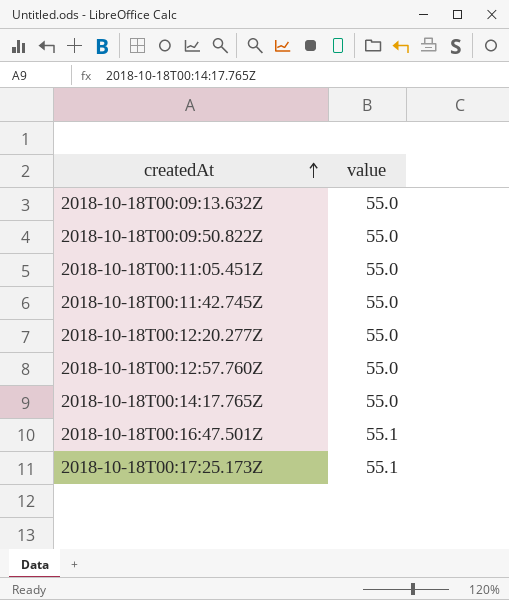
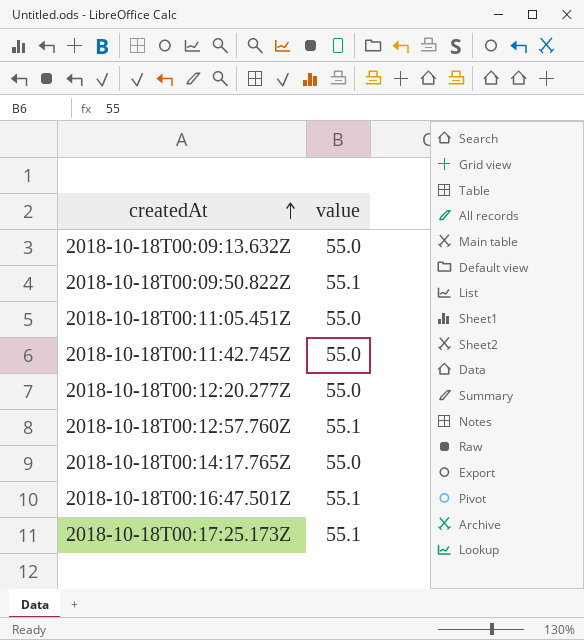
2018-10-18T00:09:50.822Z | value: 55.0 -> 55.1
2018-10-18T00:12:57.760Z | value: 55.0 -> 55.1

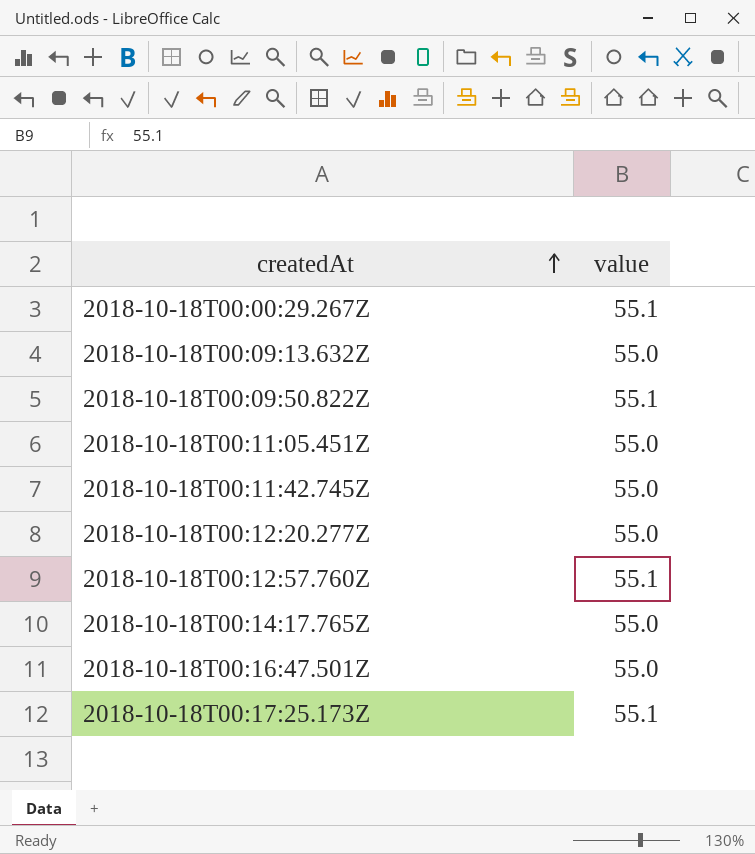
row 2018-10-18T00:00:29.267Z: none -> 55.1
2018-10-18T00:16:47.501Z | value: 55.1 -> 55.0

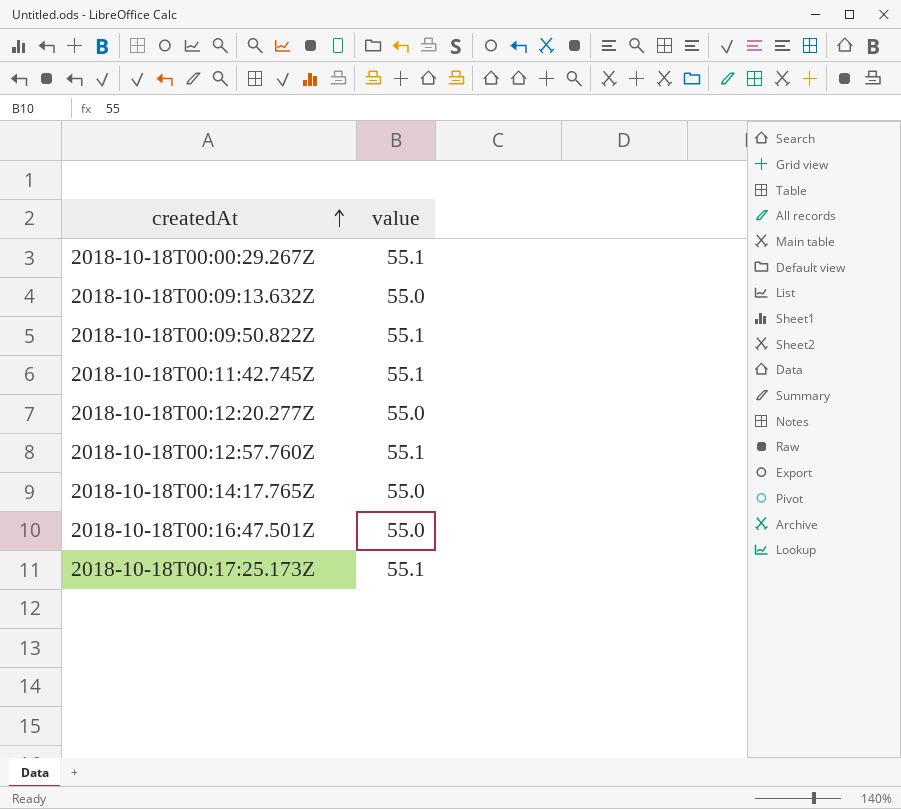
row 2018-10-18T00:11:05.451Z: 55.0 -> none
2018-10-18T00:11:42.745Z | value: 55.0 -> 55.1

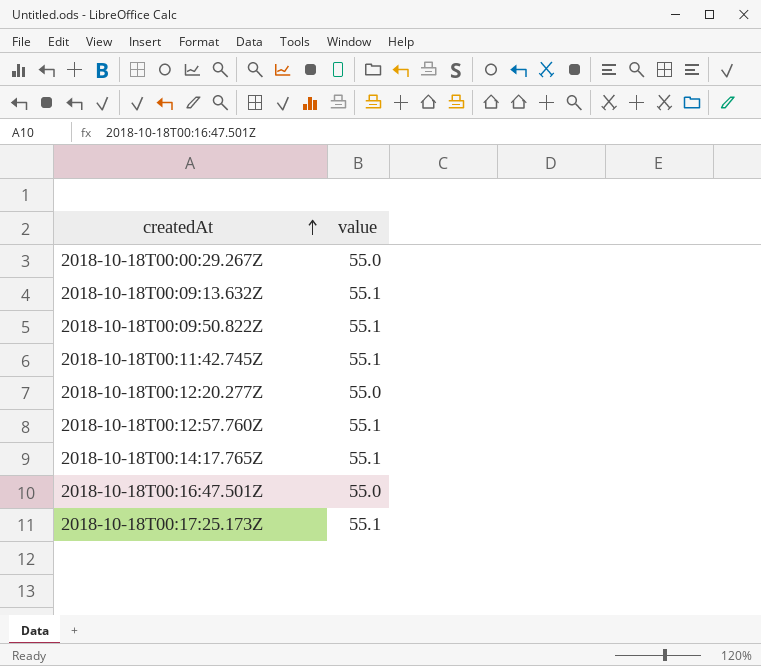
2018-10-18T00:00:29.267Z | value: 55.1 -> 55.0
2018-10-18T00:09:13.632Z | value: 55.0 -> 55.1
2018-10-18T00:14:17.765Z | value: 55.0 -> 55.1

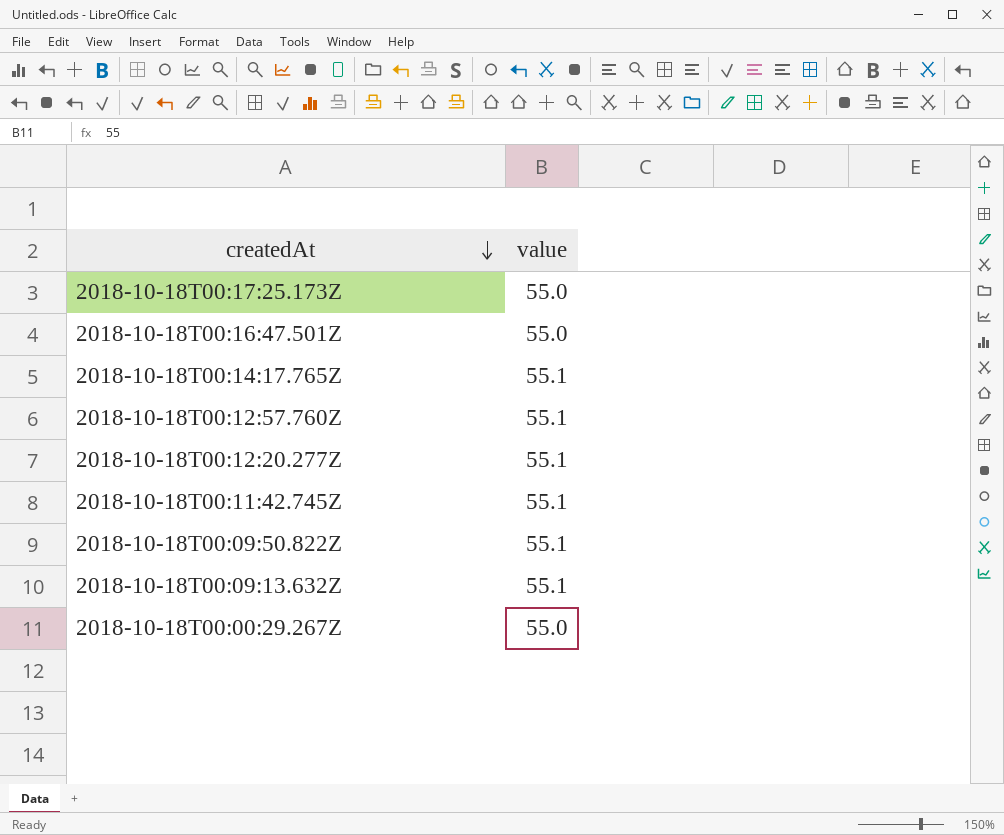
row order: createdAt ascending -> createdAt descending
2018-10-18T00:17:25.173Z | value: 55.1 -> 55.0
2018-10-18T00:12:20.277Z | value: 55.0 -> 55.1

